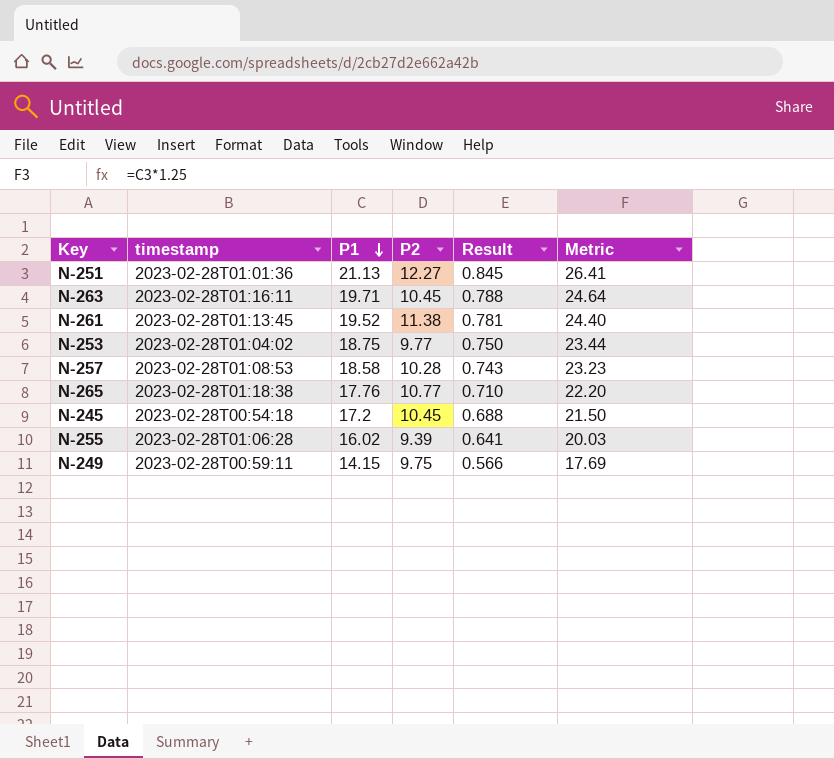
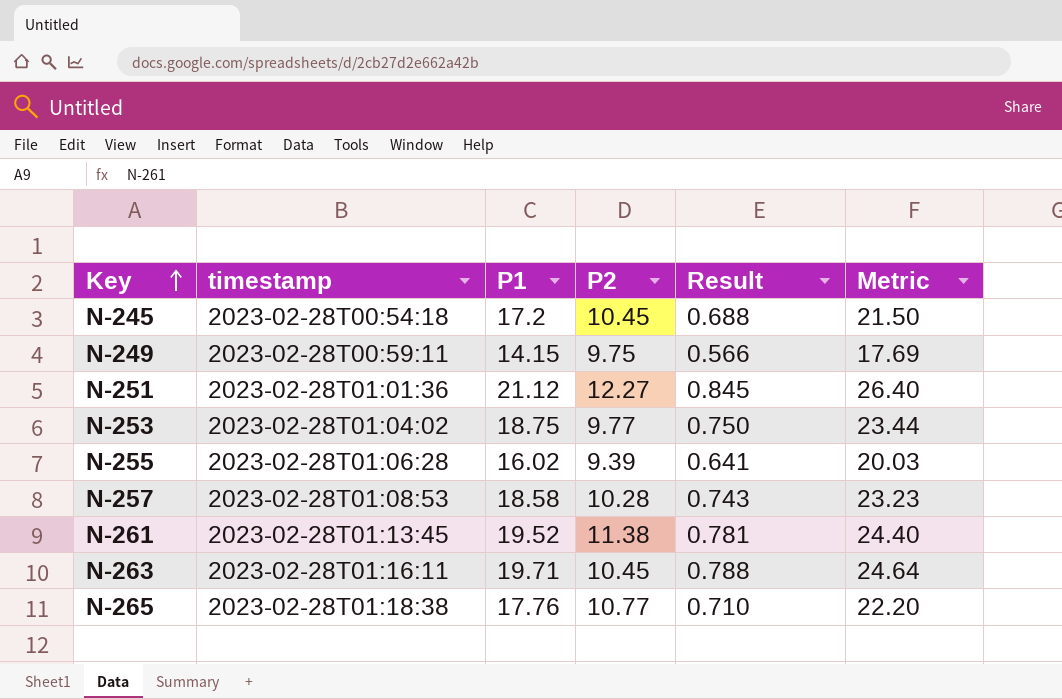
row order: P1 descending -> Key ascending
N-251 | P1: 21.13 -> 21.12
N-251 | Metric: 26.41 -> 26.40

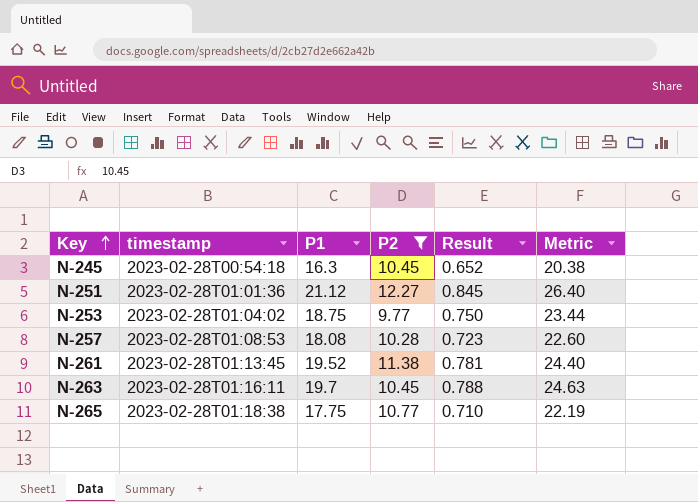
filter: none -> P2 >= 9.77
N-245 | P1: 17.2 -> 16.3
N-245 | Result: 0.688 -> 0.652
N-245 | Metric: 21.50 -> 20.38
N-257 | P1: 18.58 -> 18.08
N-257 | Result: 0.743 -> 0.723
N-257 | Metric: 23.23 -> 22.60
N-263 | P1: 19.71 -> 19.7
N-263 | Metric: 24.64 -> 24.63
N-265 | P1: 17.76 -> 17.75
N-265 | Metric: 22.20 -> 22.19

